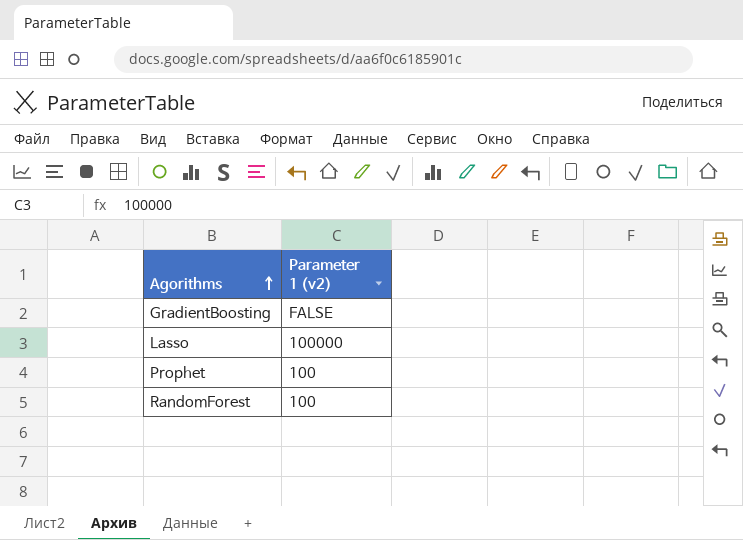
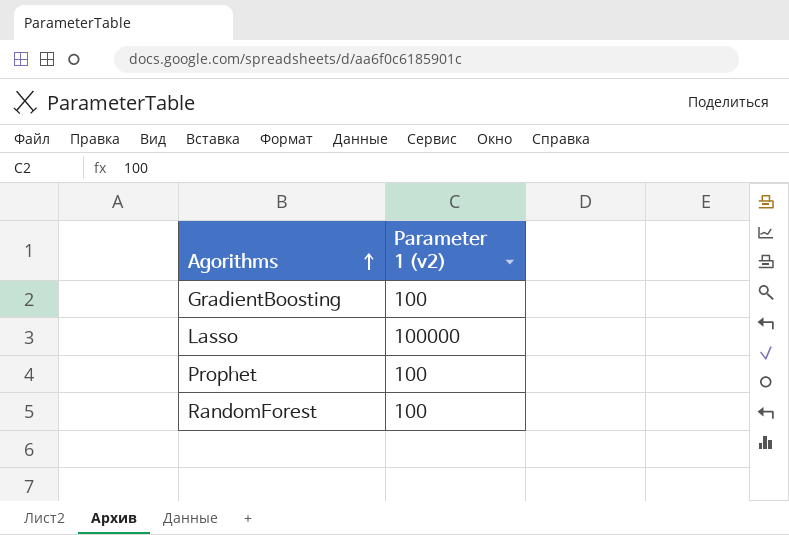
GradientBoosting | Parameter 1 (v2): FALSE -> 100

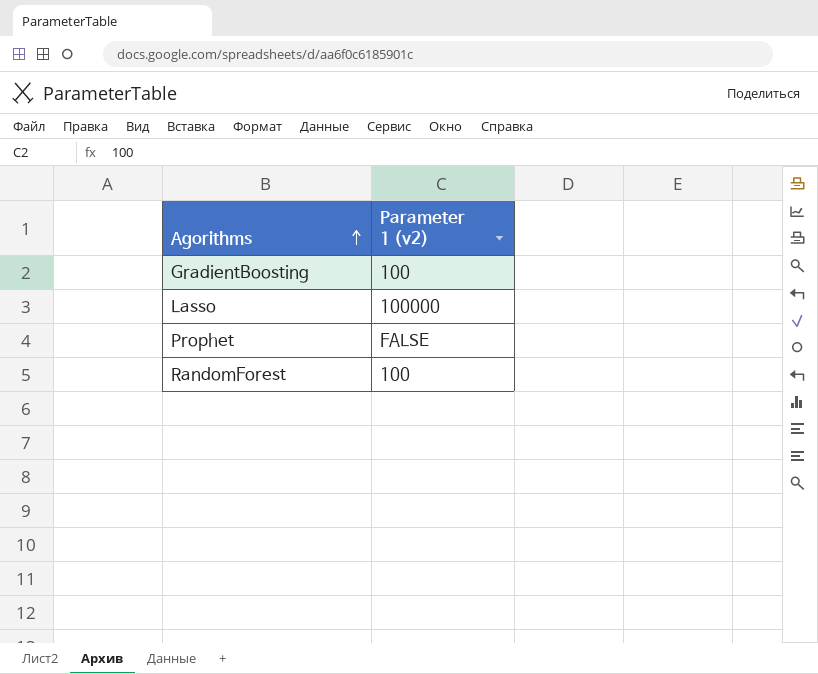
Prophet | Parameter 1 (v2): 100 -> FALSE

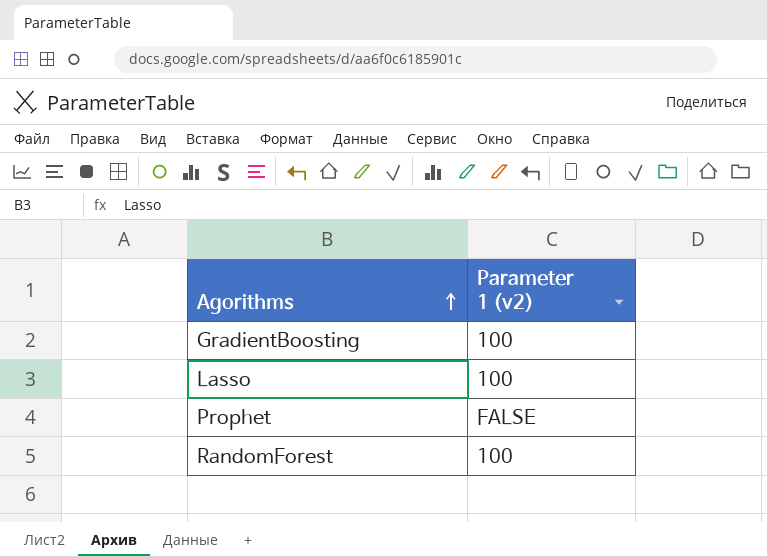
Lasso | Parameter 1 (v2): 100000 -> 100

